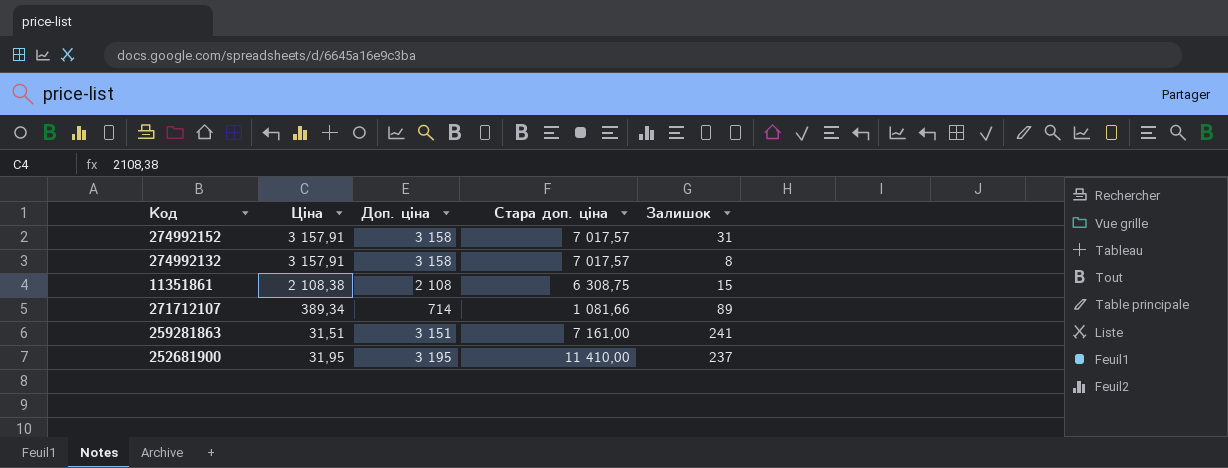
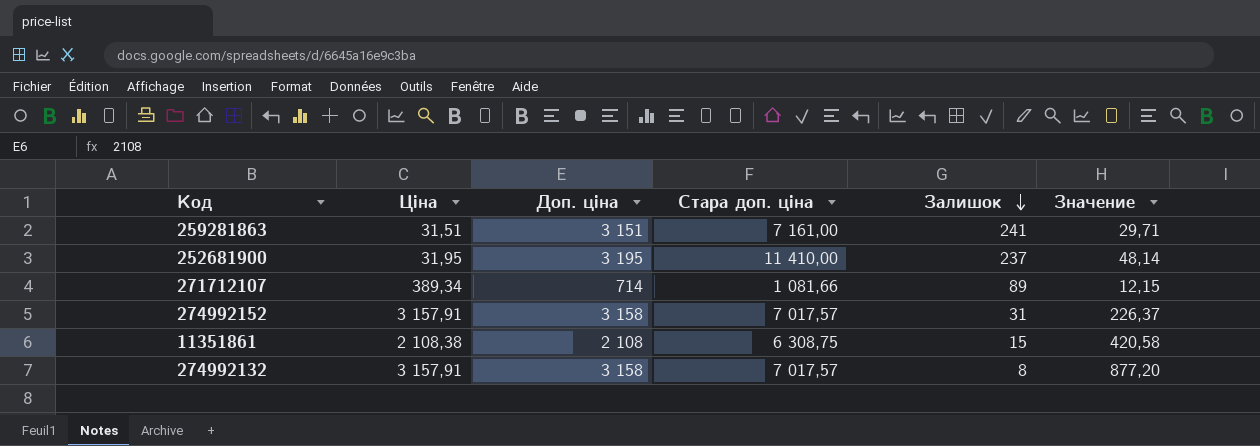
row order: none -> Залишок descending
column Значение | formula: none -> [Стара доп. ціна] / [Залишок]

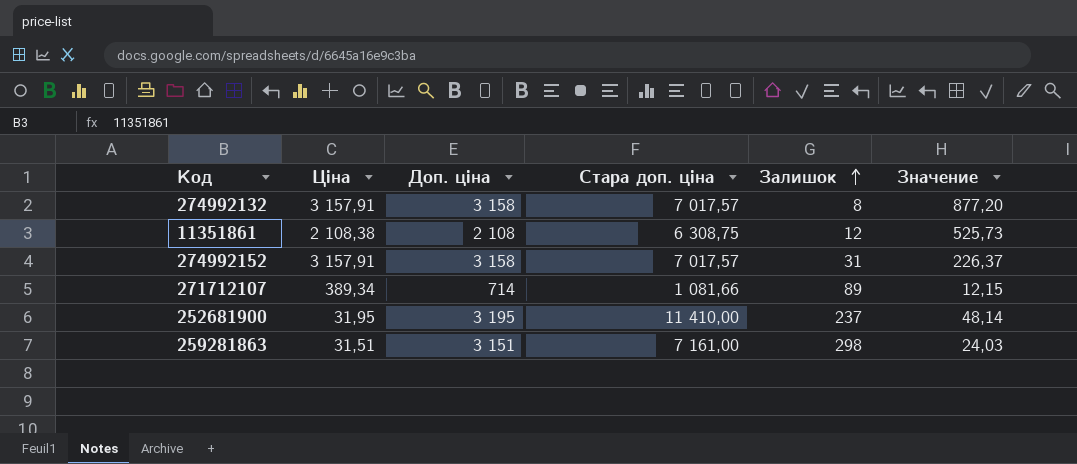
row order: Залишок descending -> Залишок ascending
11351861 | Залишок: 15 -> 12
11351861 | Значение: 420,58 -> 525,73
259281863 | Залишок: 241 -> 298
259281863 | Значение: 29,71 -> 24,03

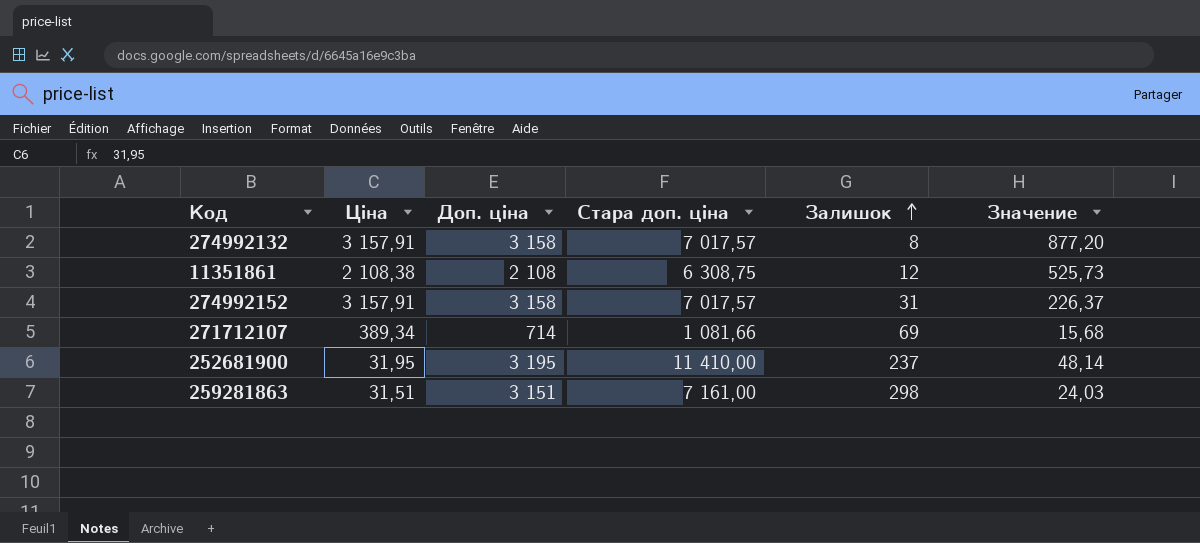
271712107 | Залишок: 89 -> 69
271712107 | Значение: 12,15 -> 15,68

